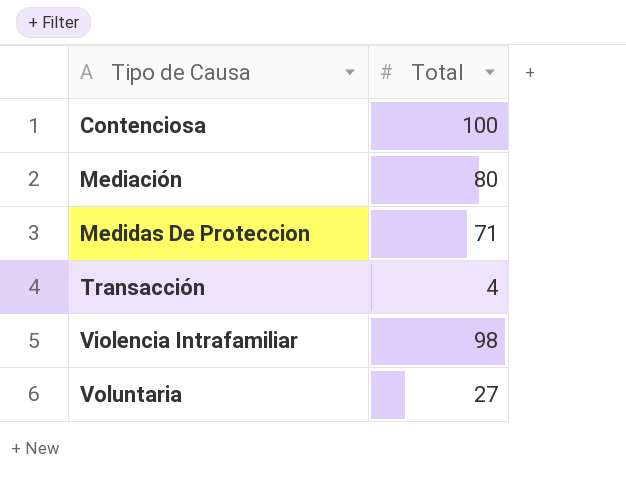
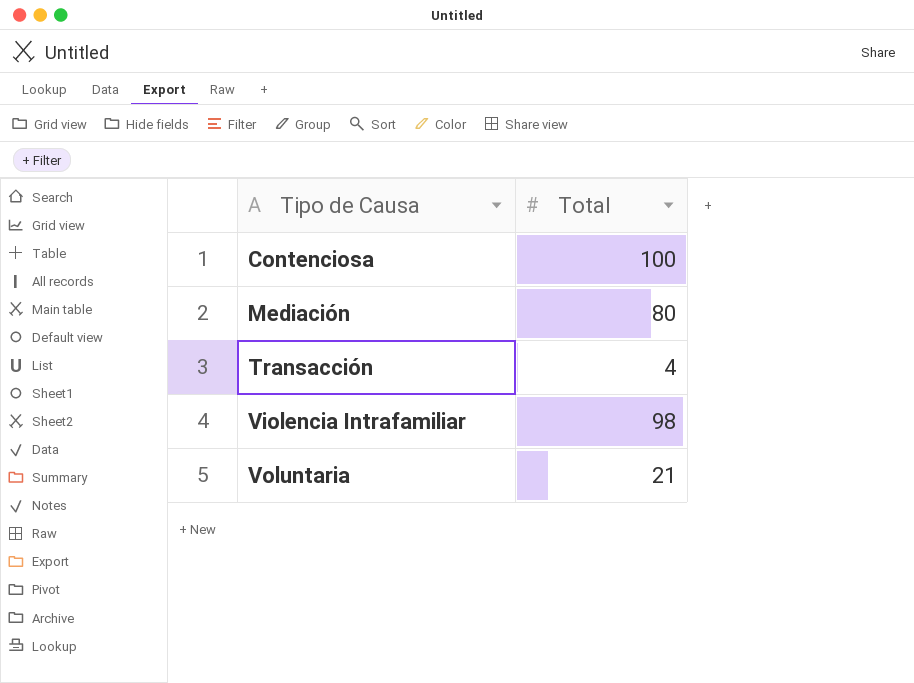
row Medidas De Proteccion: 71 -> none
Voluntaria | Total: 27 -> 21

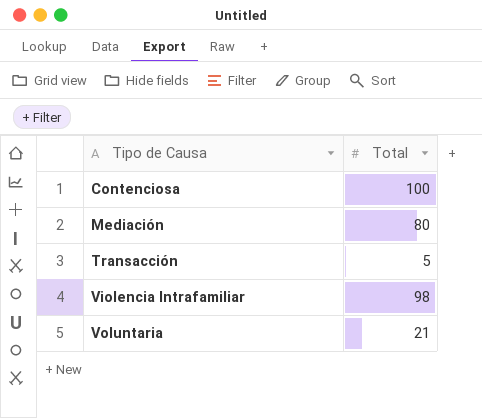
Transacción | Total: 4 -> 5

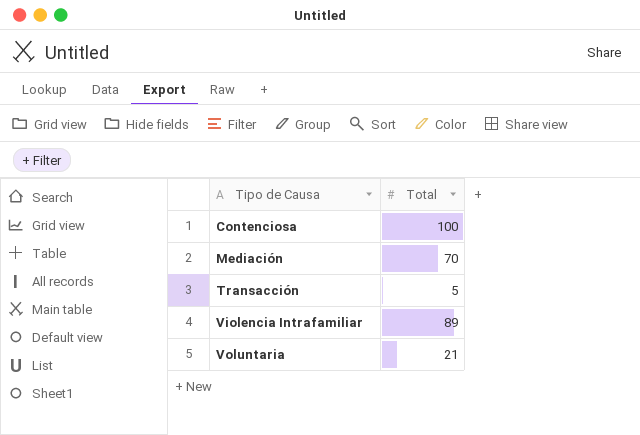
Mediación | Total: 80 -> 70
Violencia Intrafamiliar | Total: 98 -> 89

